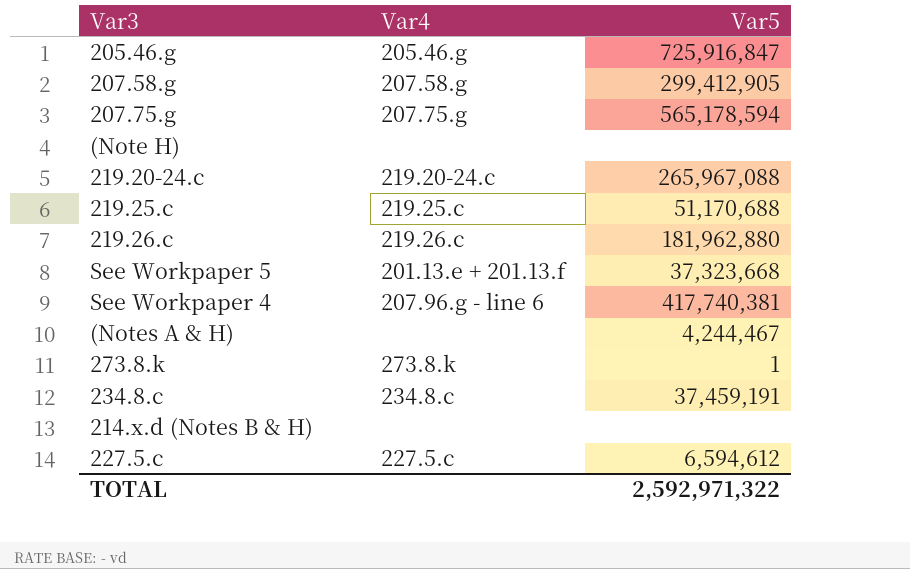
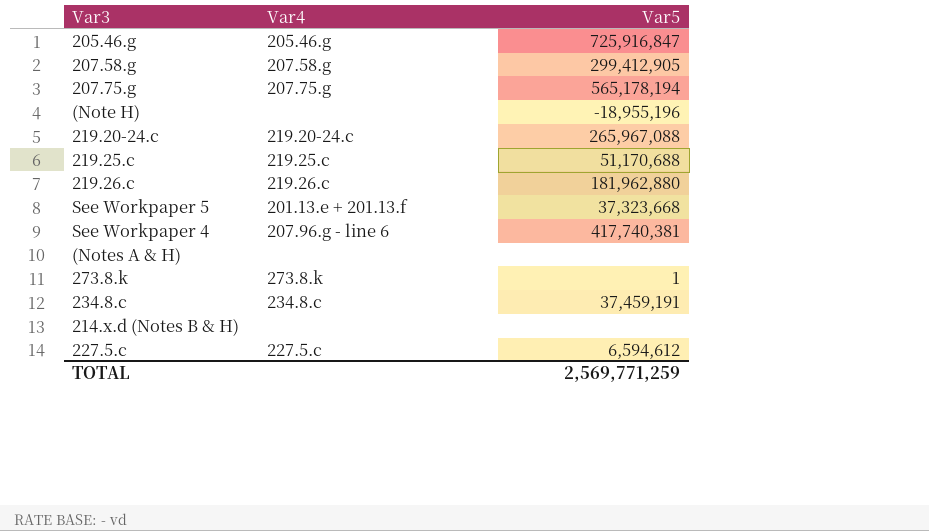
207.75.g | Var5: 565,178,594 -> 565,178,194
(Note H) | Var5: none -> -18,955,196
(Notes A & H) | Var5: 4,244,467 -> none
TOTAL | Var5: 2,592,971,322 -> 2,569,771,259

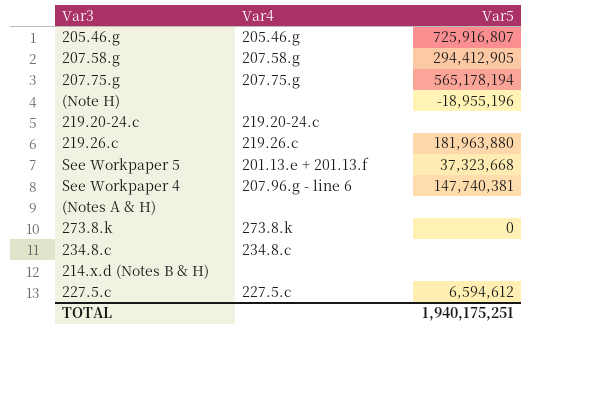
row 219.25.c: 219.25.c | 51,170,688 -> none
205.46.g | Var5: 725,916,847 -> 725,916,807
207.58.g | Var5: 299,412,905 -> 294,412,905
219.20-24.c | Var5: 265,967,088 -> none
219.26.c | Var5: 181,962,880 -> 181,963,880
See Workpaper 4 | Var5: 417,740,381 -> 147,740,381
273.8.k | Var5: 1 -> 0
234.8.c | Var5: 37,459,191 -> none
TOTAL | Var5: 2,569,771,259 -> 1,940,175,251

